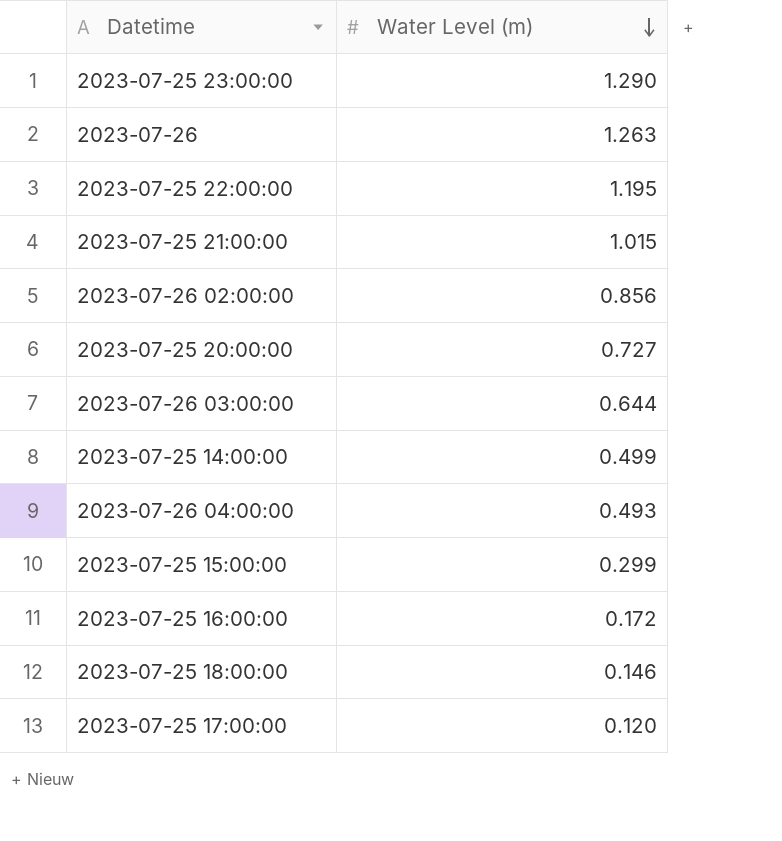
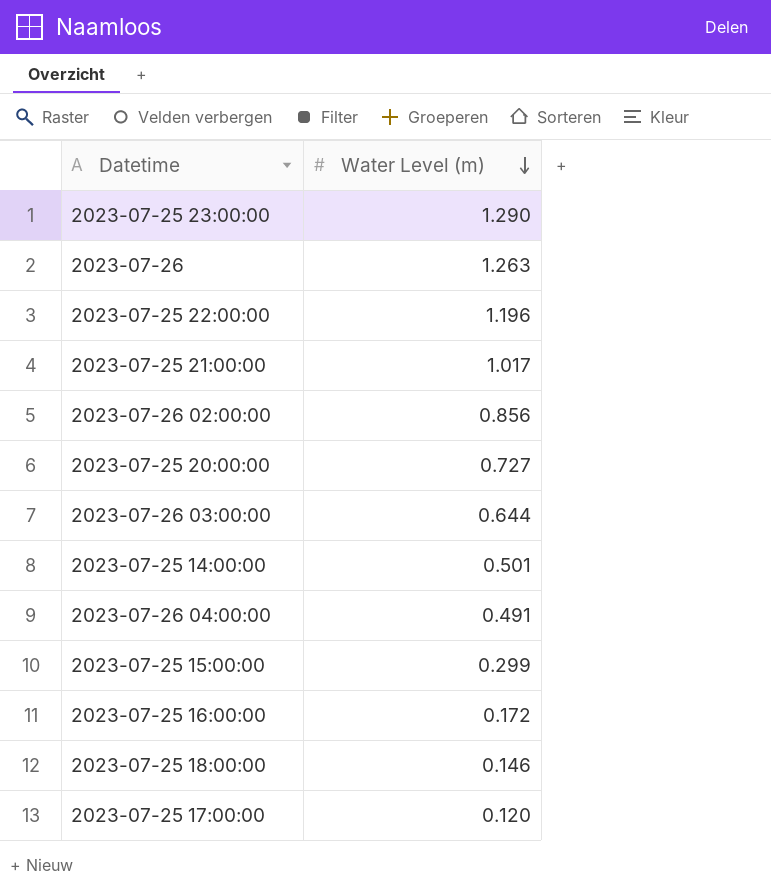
2023-07-25 22:00:00 | Water Level (m): 1.195 -> 1.196
2023-07-25 21:00:00 | Water Level (m): 1.015 -> 1.017
2023-07-25 14:00:00 | Water Level (m): 0.499 -> 0.501
2023-07-26 04:00:00 | Water Level (m): 0.493 -> 0.491

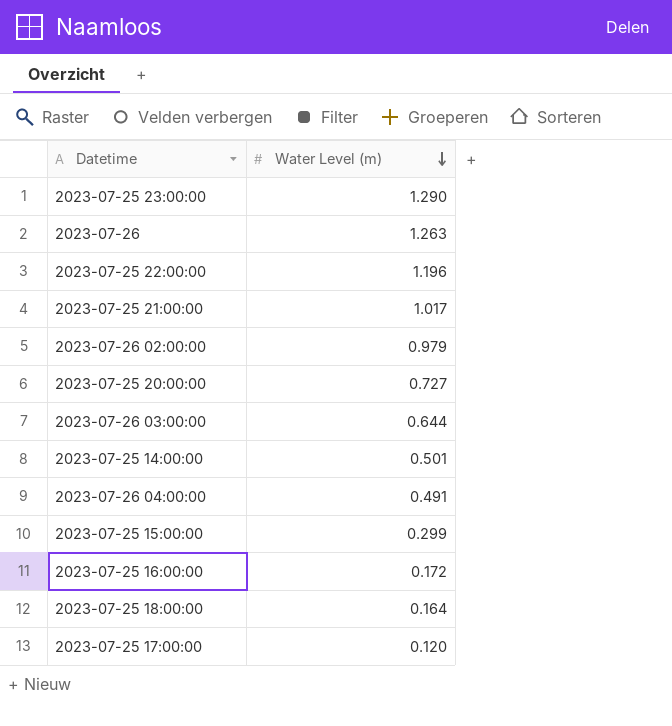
2023-07-26 02:00:00 | Water Level (m): 0.856 -> 0.979
2023-07-25 18:00:00 | Water Level (m): 0.146 -> 0.164

